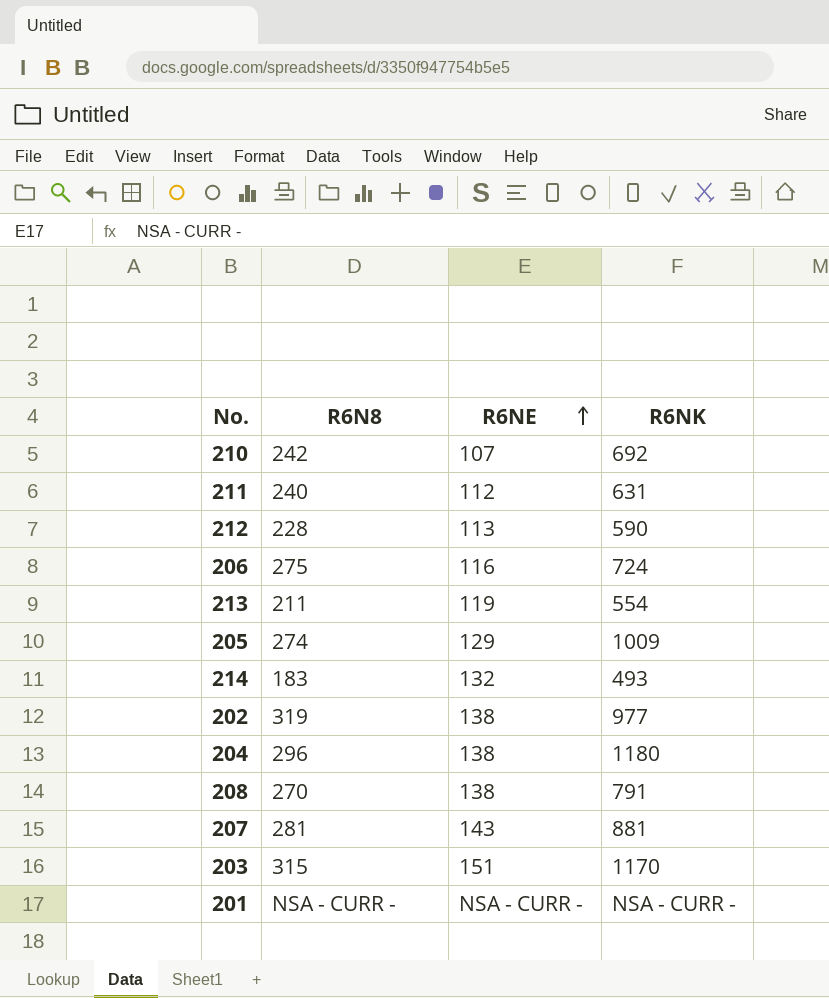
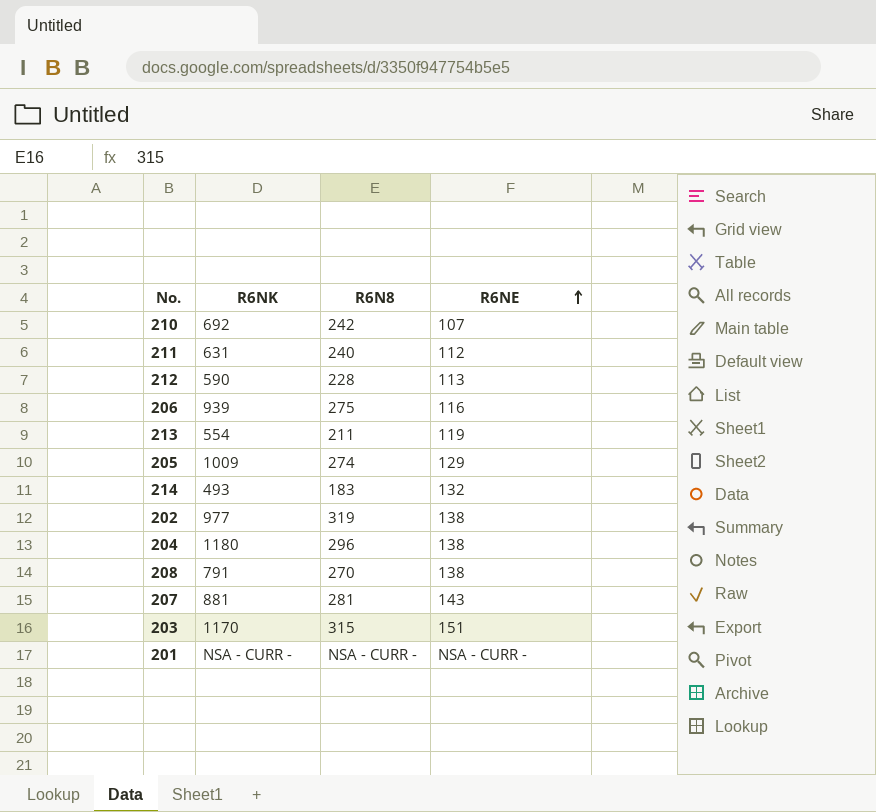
column R6NK | position: 4 -> 2
206 | R6NK: 724 -> 939

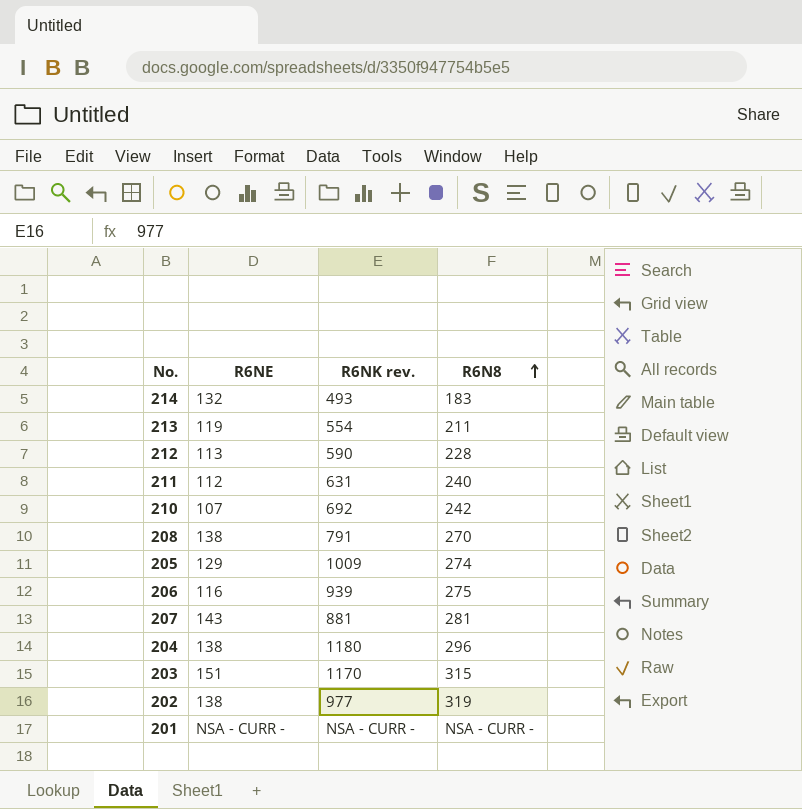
row order: R6NE ascending -> R6N8 ascending
column R6NE | position: 4 -> 2
column name: R6NK -> R6NK rev.

